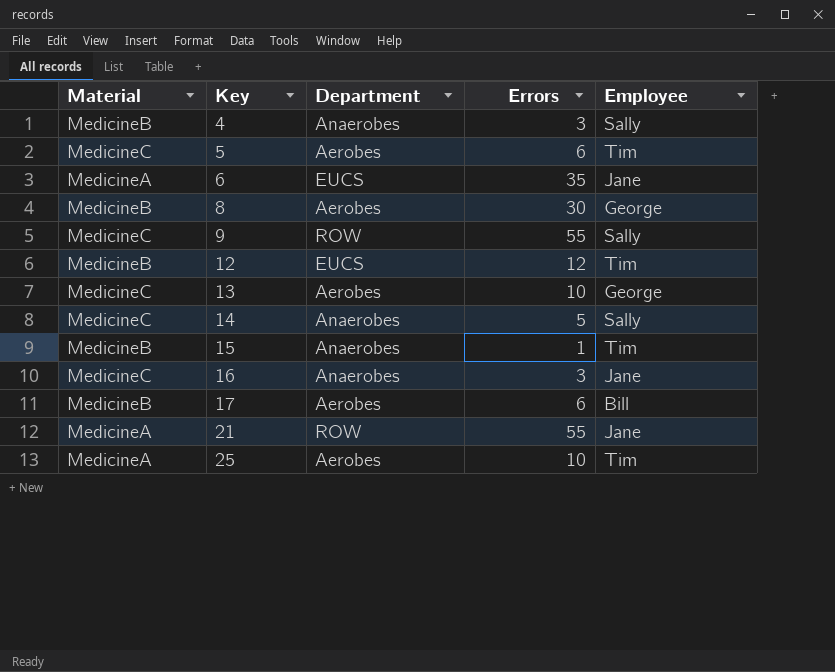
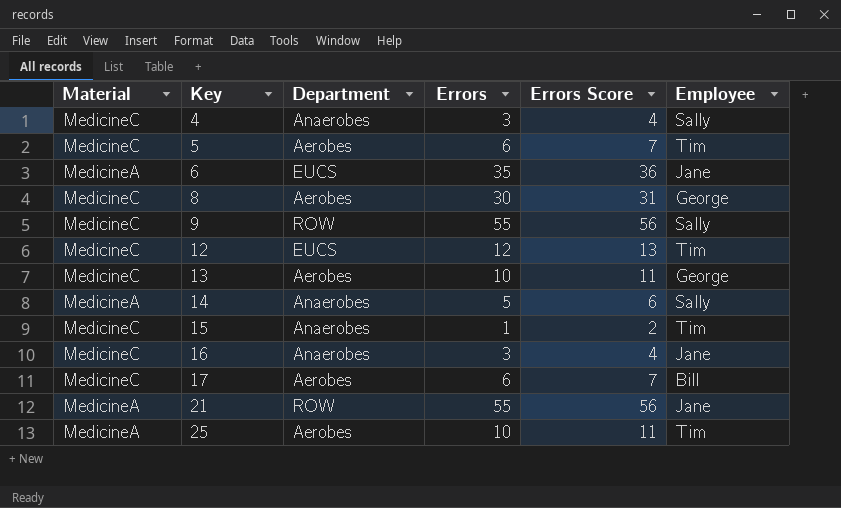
column Errors Score | formula: none -> [Errors] + 1
4 | Material: MedicineB -> MedicineC
8 | Material: MedicineB -> MedicineC
12 | Material: MedicineB -> MedicineC
14 | Material: MedicineC -> MedicineA
15 | Material: MedicineB -> MedicineC
17 | Material: MedicineB -> MedicineC

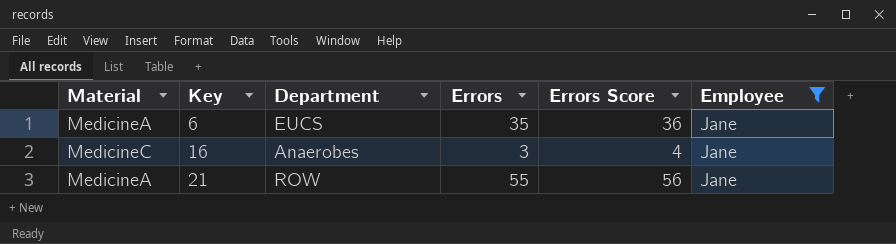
filter: none -> Employee = Jane

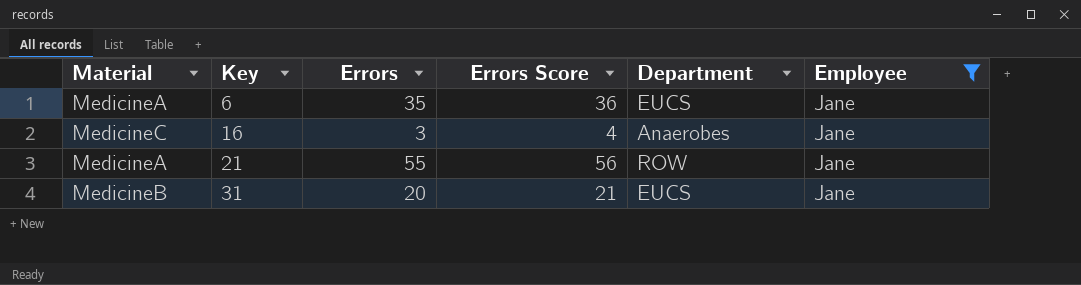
column Department | position: 3 -> 5
row 31: none -> MedicineB | 20 | 21 | EUCS | Jane

